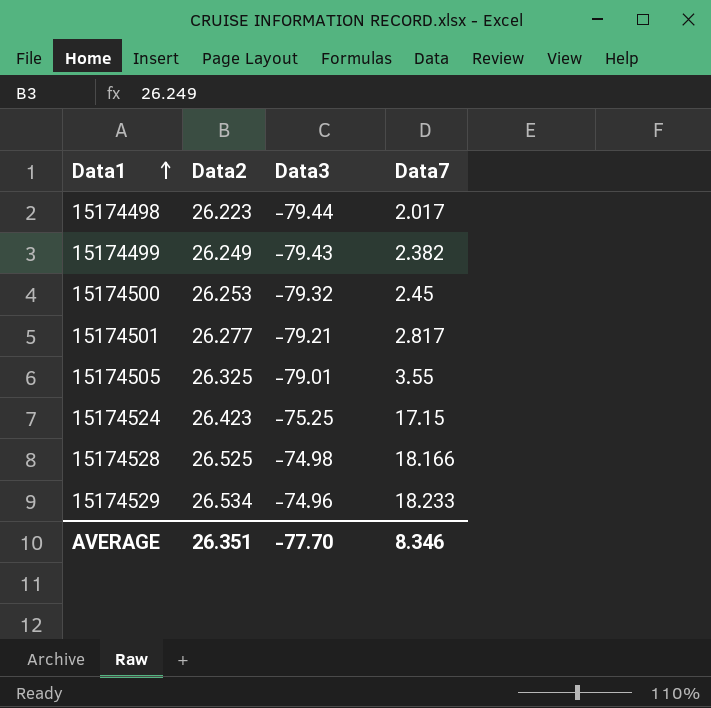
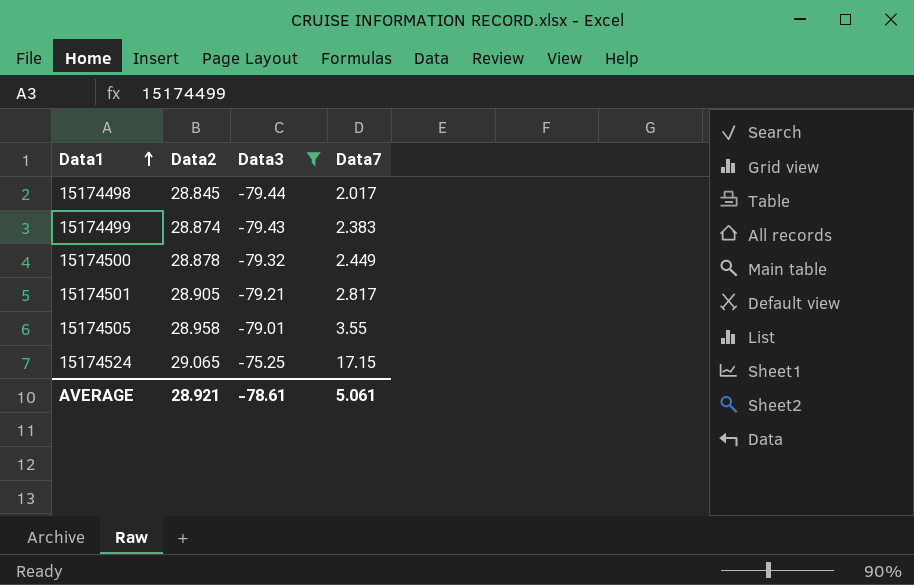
filter: none -> Data3 <= -75.25
15174498 | Data2: 26.223 -> 28.845
15174499 | Data2: 26.249 -> 28.874
15174499 | Data7: 2.382 -> 2.383
15174500 | Data2: 26.253 -> 28.878
15174500 | Data7: 2.45 -> 2.449
15174501 | Data2: 26.277 -> 28.905
15174505 | Data2: 26.325 -> 28.958
15174524 | Data2: 26.423 -> 29.065
AVERAGE | Data2: 26.351 -> 28.921
AVERAGE | Data3: -77.70 -> -78.61
AVERAGE | Data7: 8.346 -> 5.061

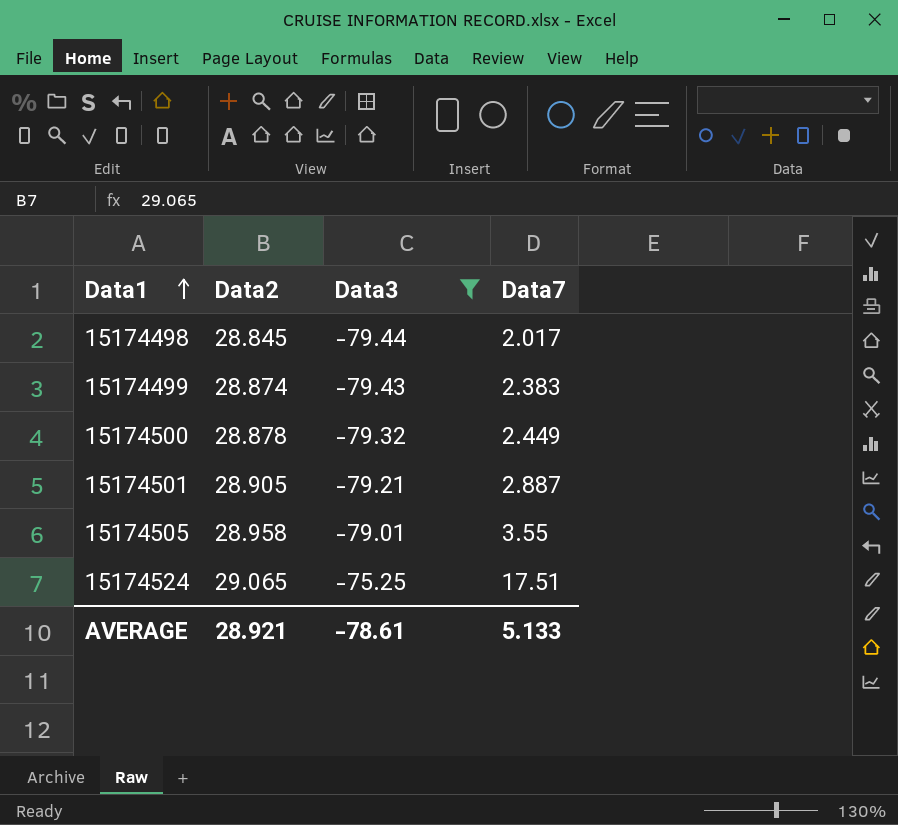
15174501 | Data7: 2.817 -> 2.887
15174524 | Data7: 17.15 -> 17.51
AVERAGE | Data7: 5.061 -> 5.133

